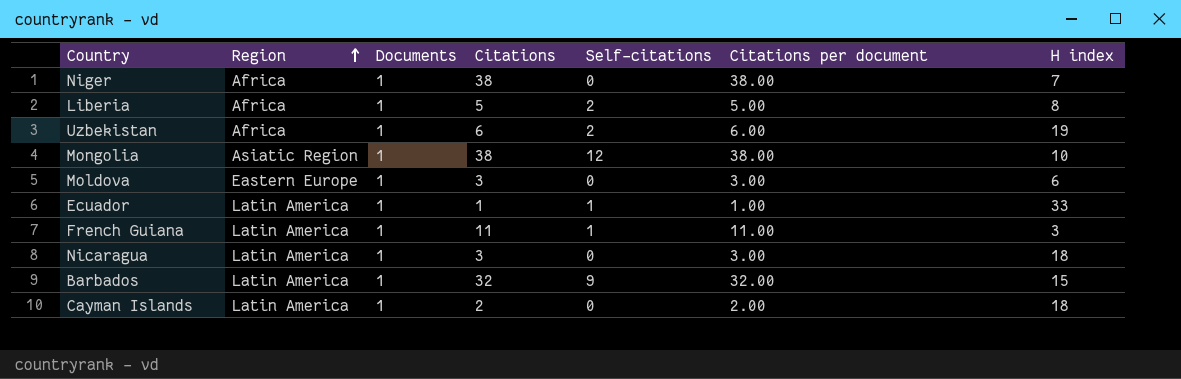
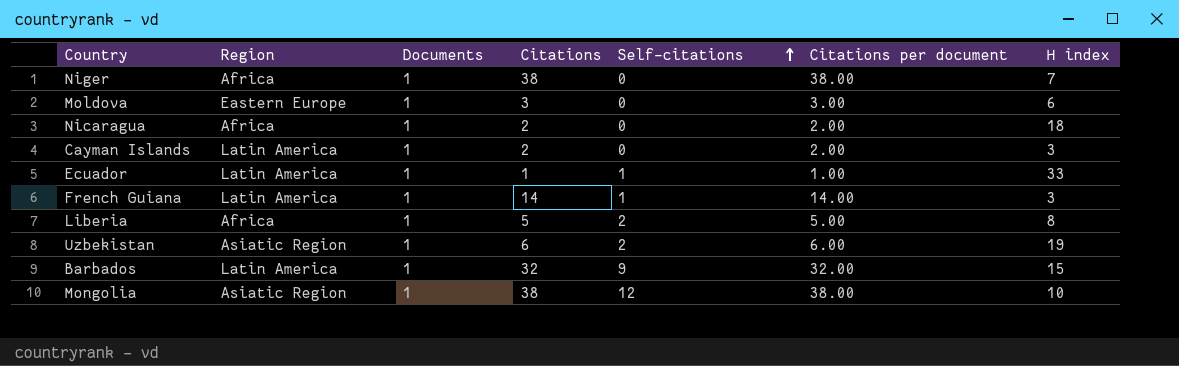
row order: Region ascending -> Self-citations ascending
Nicaragua | Region: Latin America -> Africa
Nicaragua | Citations: 3 -> 2
Nicaragua | Citations per document: 3.00 -> 2.00
Cayman Islands | H index: 18 -> 3
French Guiana | Citations: 11 -> 14
French Guiana | Citations per document: 11.00 -> 14.00
Uzbekistan | Region: Africa -> Asiatic Region

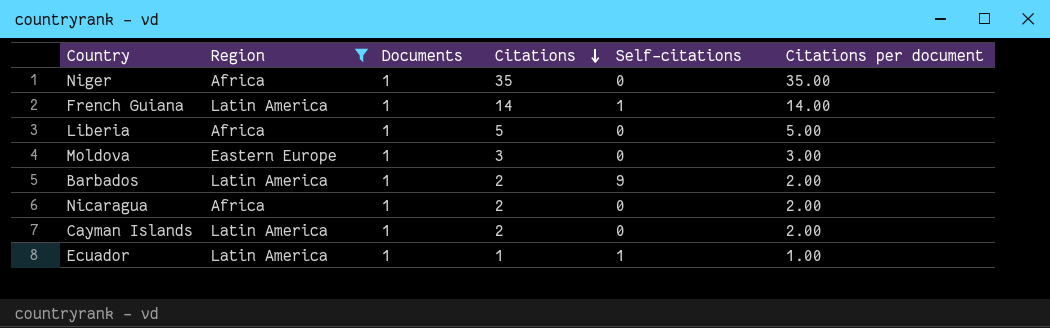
filter: none -> Region != Asiatic Region
row order: Self-citations ascending -> Citations descending
column H index | position: 7 -> none
Niger | Citations: 38 -> 35
Niger | Citations per document: 38.00 -> 35.00
Liberia | Self-citations: 2 -> 0
Barbados | Citations: 32 -> 2
Barbados | Citations per document: 32.00 -> 2.00

